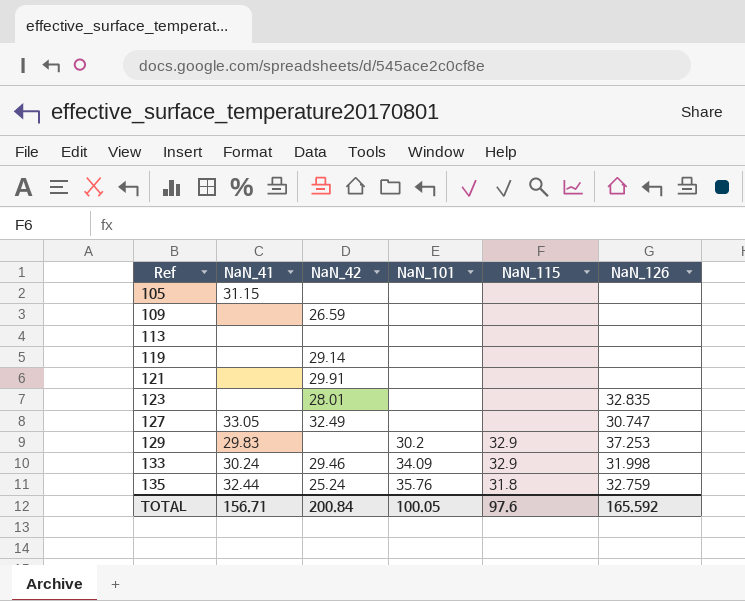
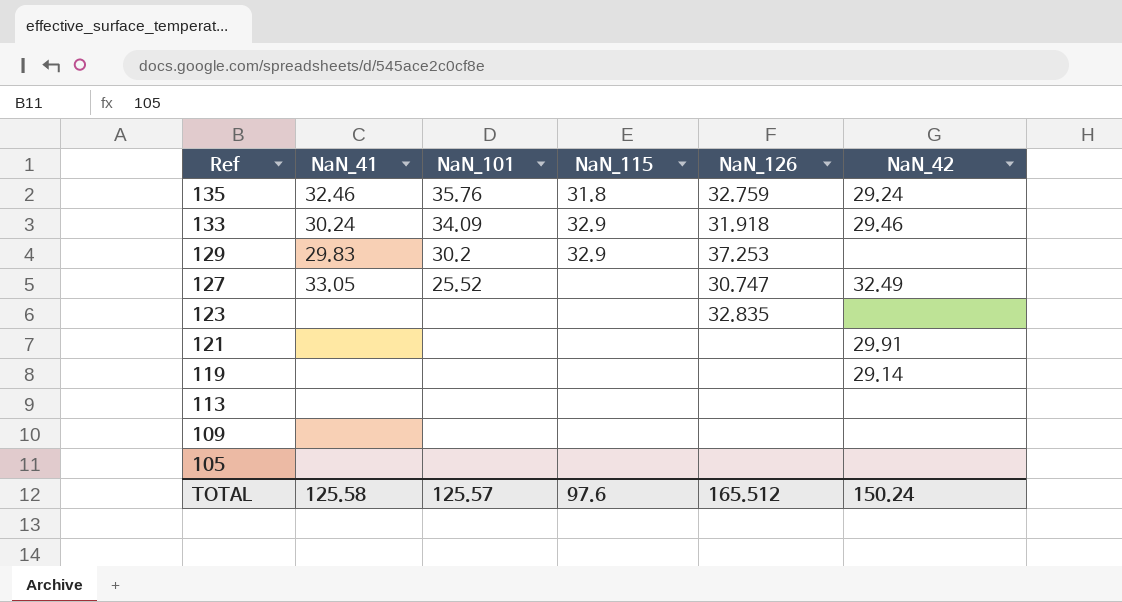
row order: Ref ascending -> Ref descending
column NaN_42 | position: 3 -> 6
135 | NaN_41: 32.44 -> 32.46
135 | NaN_42: 25.24 -> 29.24
133 | NaN_126: 31.998 -> 31.918
127 | NaN_101: none -> 25.52
123 | NaN_42: 28.01 -> none
109 | NaN_42: 26.59 -> none
105 | NaN_41: 31.15 -> none
TOTAL | NaN_41: 156.71 -> 125.58
TOTAL | NaN_101: 100.05 -> 125.57
TOTAL | NaN_126: 165.592 -> 165.512
TOTAL | NaN_42: 200.84 -> 150.24

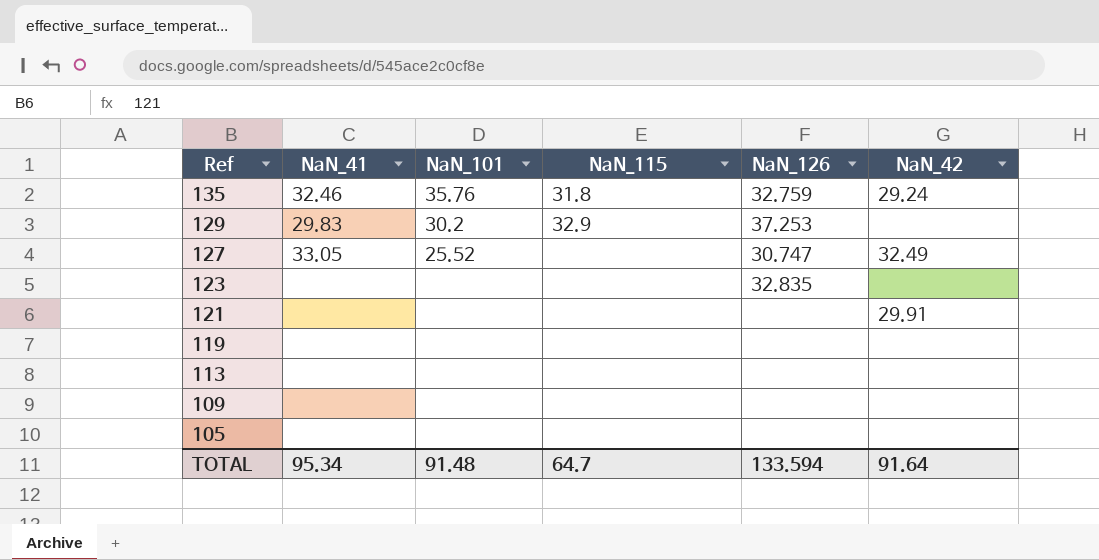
row 133: 30.24 | 34.09 | 32.9 | 31.918 | 29.46 -> none
119 | NaN_42: 29.14 -> none
TOTAL | NaN_41: 125.58 -> 95.34
TOTAL | NaN_101: 125.57 -> 91.48
TOTAL | NaN_115: 97.6 -> 64.7
TOTAL | NaN_126: 165.512 -> 133.594
TOTAL | NaN_42: 150.24 -> 91.64

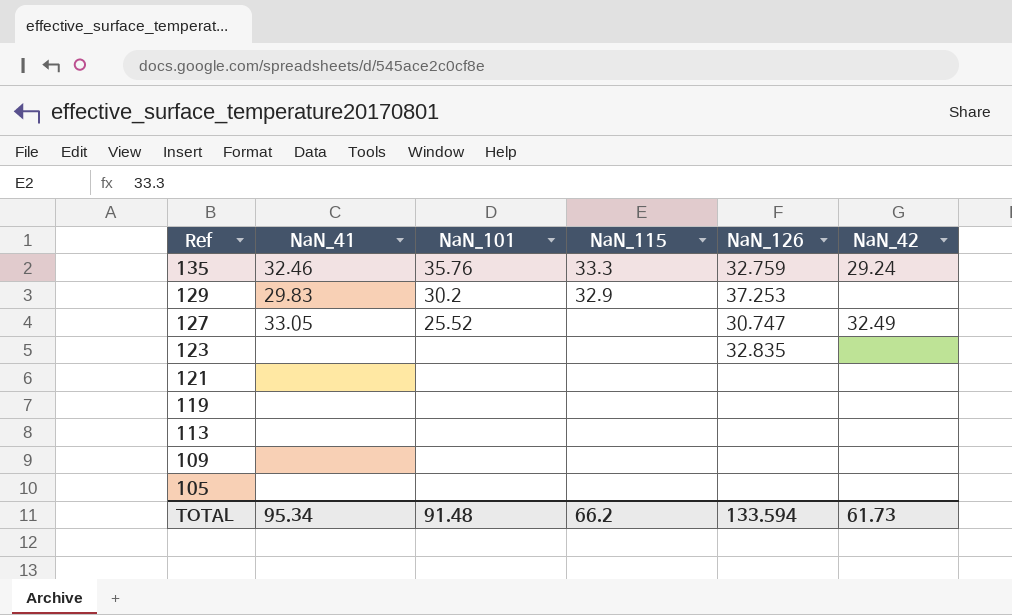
135 | NaN_115: 31.8 -> 33.3
121 | NaN_42: 29.91 -> none
TOTAL | NaN_115: 64.7 -> 66.2
TOTAL | NaN_42: 91.64 -> 61.73

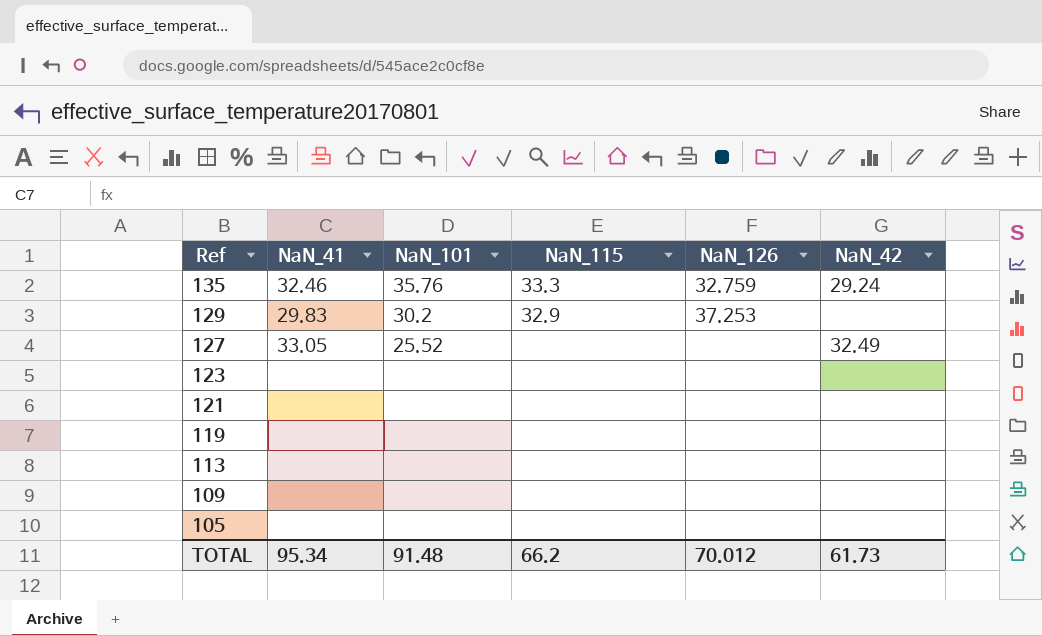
127 | NaN_126: 30.747 -> none
123 | NaN_126: 32.835 -> none
TOTAL | NaN_126: 133.594 -> 70.012

